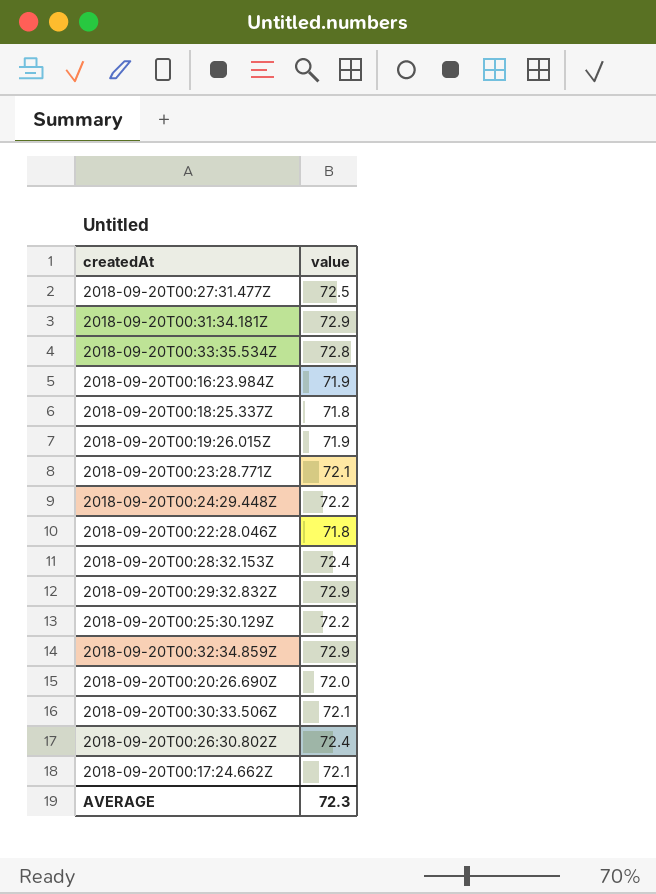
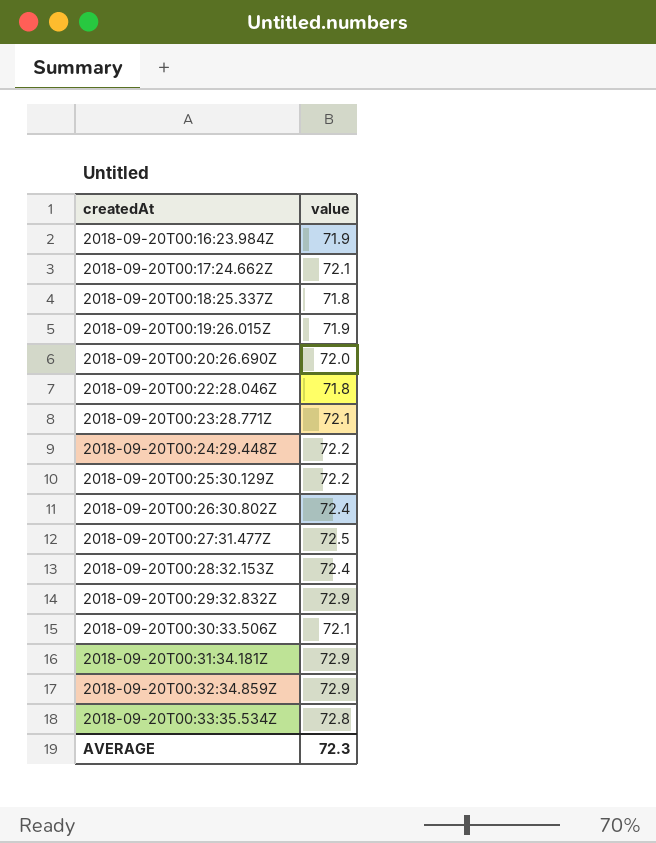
row order: none -> createdAt ascending

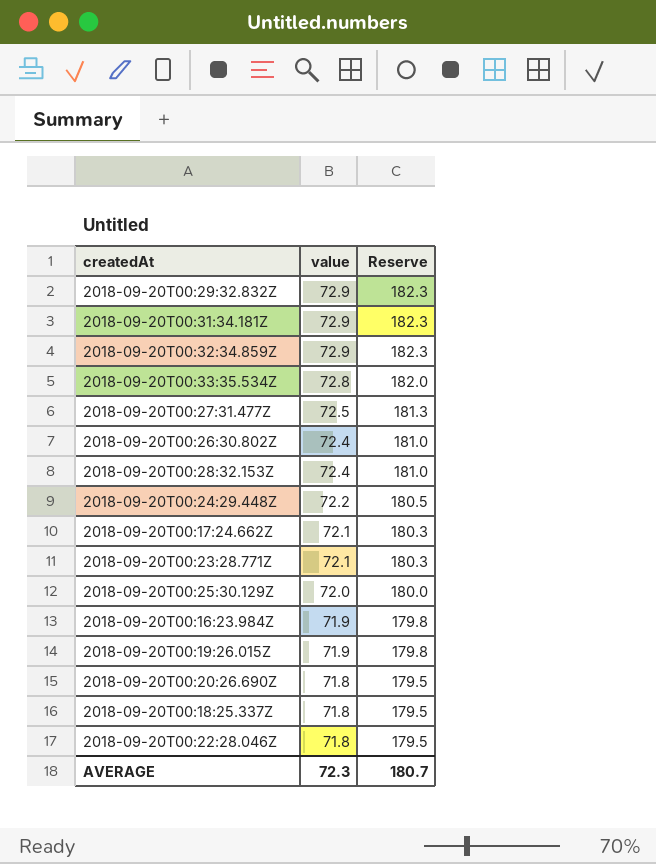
row order: createdAt ascending -> value descending
column Reserve | formula: none -> [value] * 2.5
row 2018-09-20T00:30:33.506Z: 72.1 -> none
2018-09-20T00:25:30.129Z | value: 72.2 -> 72.0
2018-09-20T00:20:26.690Z | value: 72.0 -> 71.8

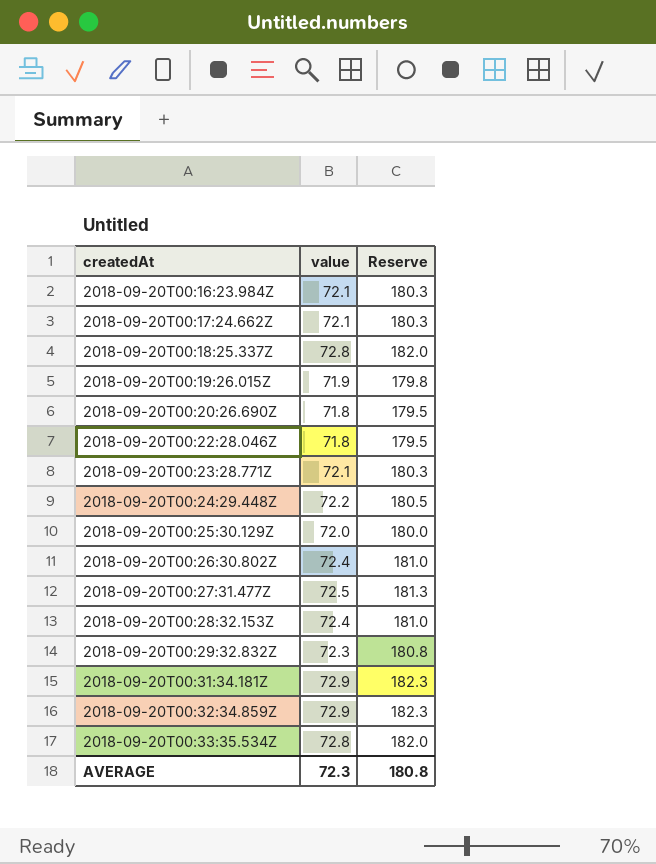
row order: value descending -> createdAt ascending
2018-09-20T00:16:23.984Z | value: 71.9 -> 72.1
2018-09-20T00:16:23.984Z | Reserve: 179.8 -> 180.3
2018-09-20T00:18:25.337Z | value: 71.8 -> 72.8
2018-09-20T00:18:25.337Z | Reserve: 179.5 -> 182.0
2018-09-20T00:29:32.832Z | value: 72.9 -> 72.3
2018-09-20T00:29:32.832Z | Reserve: 182.3 -> 180.8
AVERAGE | Reserve: 180.7 -> 180.8

